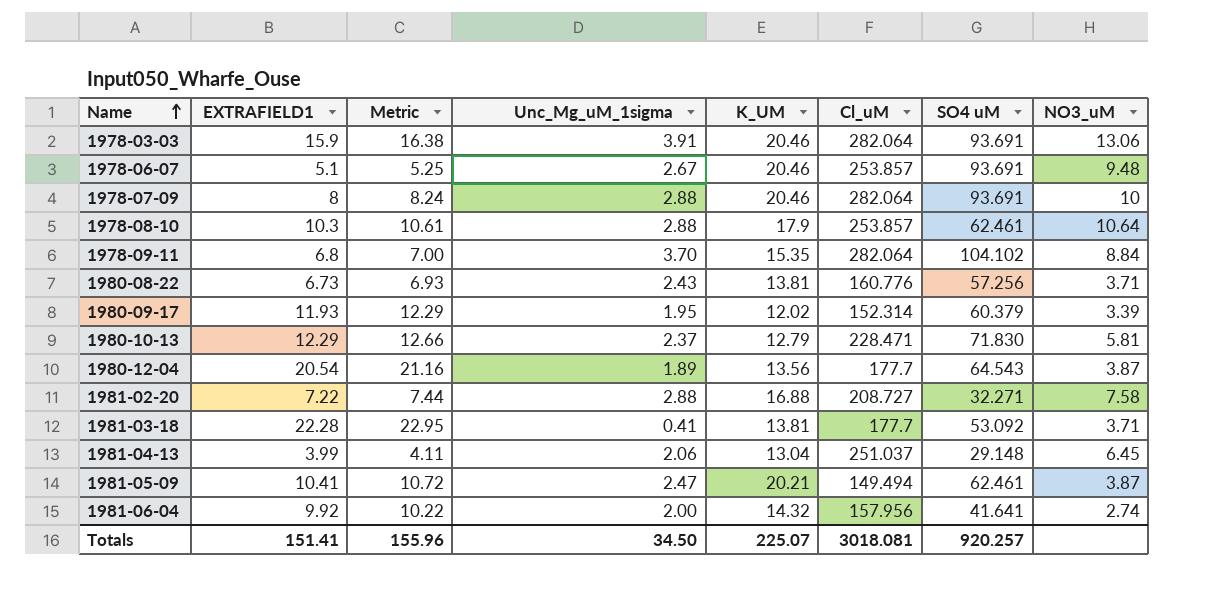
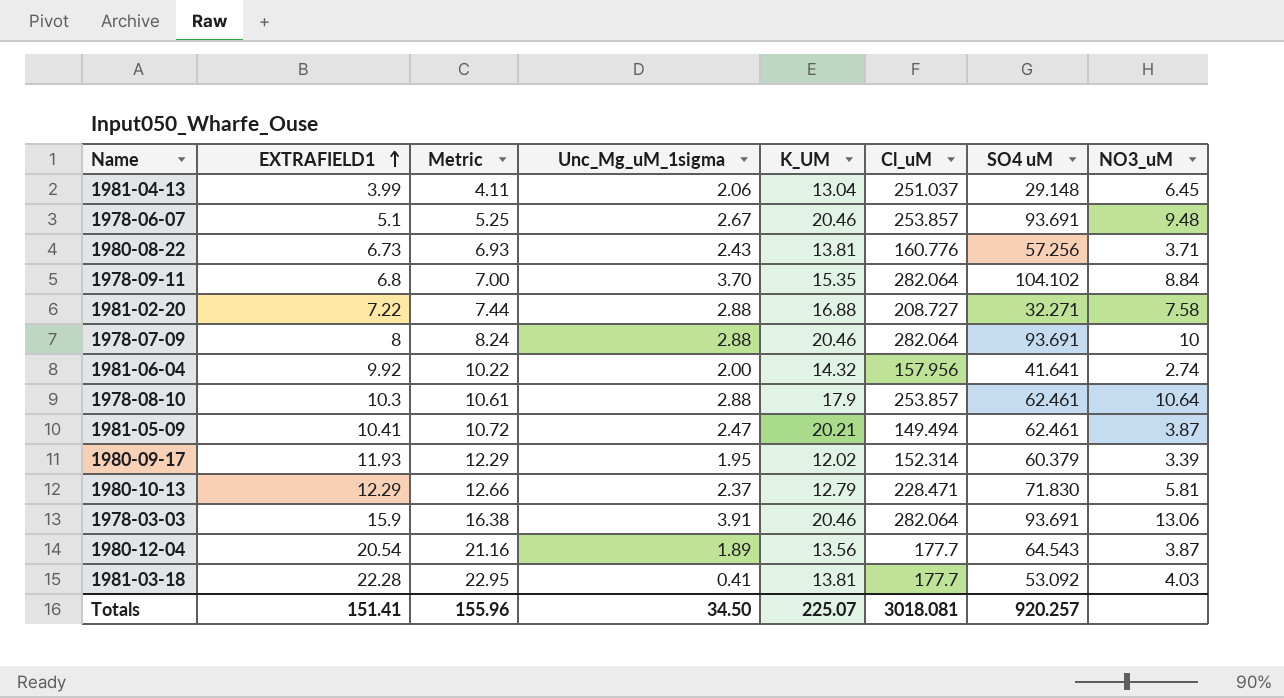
row order: Name ascending -> EXTRAFIELD1 ascending
1981-03-18 | NO3_uM: 3.71 -> 4.03

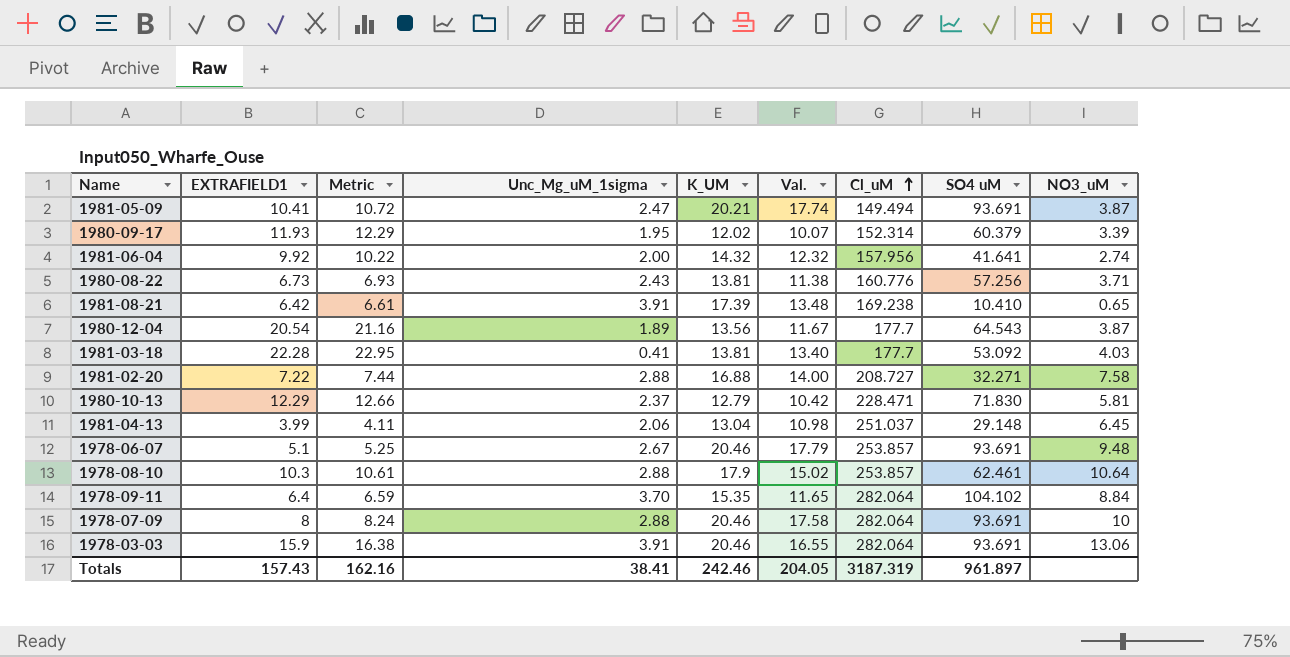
row order: EXTRAFIELD1 ascending -> Cl_uM ascending
column Val. | formula: none -> [K_UM] - [Unc_Mg_uM_1sigma]
1981-05-09 | SO4 uM: 62.461 -> 93.691
row 1981-08-21: none -> 6.42 | 6.61 | 3.91 | 17.39 | 13.48 | 169.238 | 10.410 | 0.65
1978-09-11 | EXTRAFIELD1: 6.8 -> 6.4
1978-09-11 | Metric: 7.00 -> 6.59
Totals | EXTRAFIELD1: 151.41 -> 157.43
Totals | Metric: 155.96 -> 162.16
Totals | Unc_Mg_uM_1sigma: 34.50 -> 38.41
Totals | K_UM: 225.07 -> 242.46
Totals | Cl_uM: 3018.081 -> 3187.319
Totals | SO4 uM: 920.257 -> 961.897

